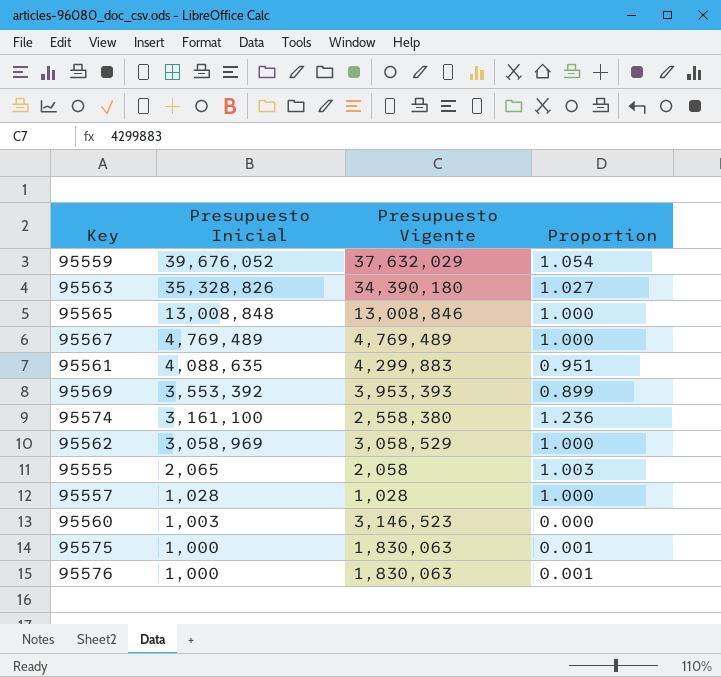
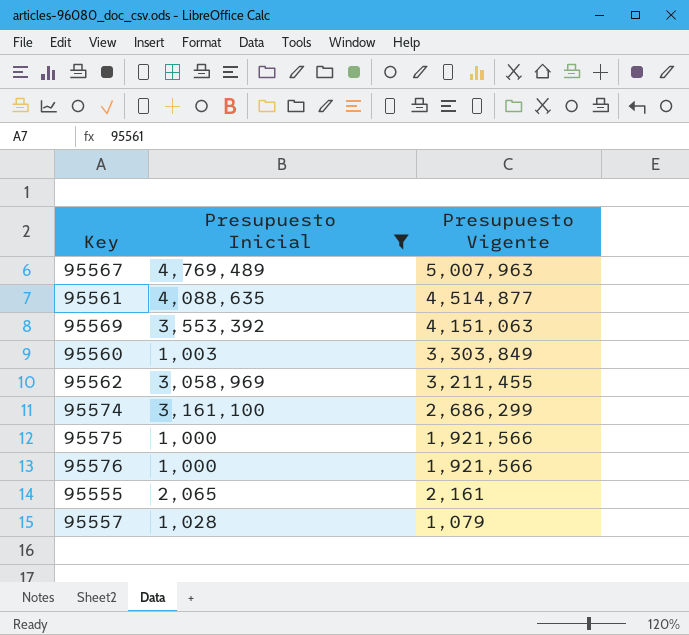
filter: none -> Presupuesto Inicial <= 4,769,489
row order: Presupuesto Inicial descending -> Presupuesto Vigente descending
column Proportion | formula: [Presupuesto Inicial] / [Presupuesto Vigente] -> none
95567 | Presupuesto Vigente: 4,769,489 -> 5,007,963
95561 | Presupuesto Vigente: 4,299,883 -> 4,514,877
95569 | Presupuesto Vigente: 3,953,393 -> 4,151,063
95560 | Presupuesto Vigente: 3,146,523 -> 3,303,849
95562 | Presupuesto Vigente: 3,058,529 -> 3,211,455
95574 | Presupuesto Vigente: 2,558,380 -> 2,686,299
95575 | Presupuesto Vigente: 1,830,063 -> 1,921,566
95576 | Presupuesto Vigente: 1,830,063 -> 1,921,566
95555 | Presupuesto Vigente: 2,058 -> 2,161
95557 | Presupuesto Vigente: 1,028 -> 1,079

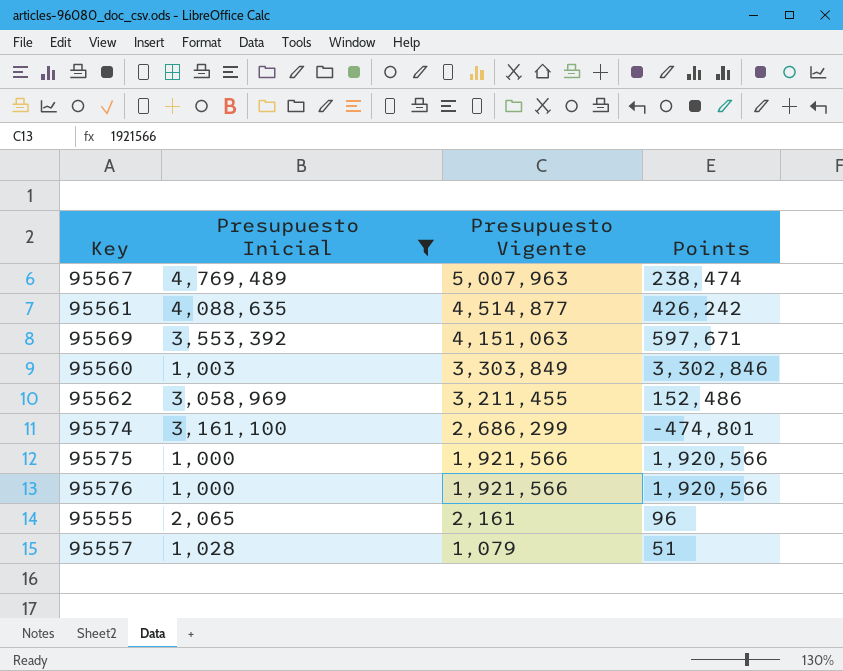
column Points | formula: none -> [Presupuesto Vigente] - [Presupuesto Inicial]

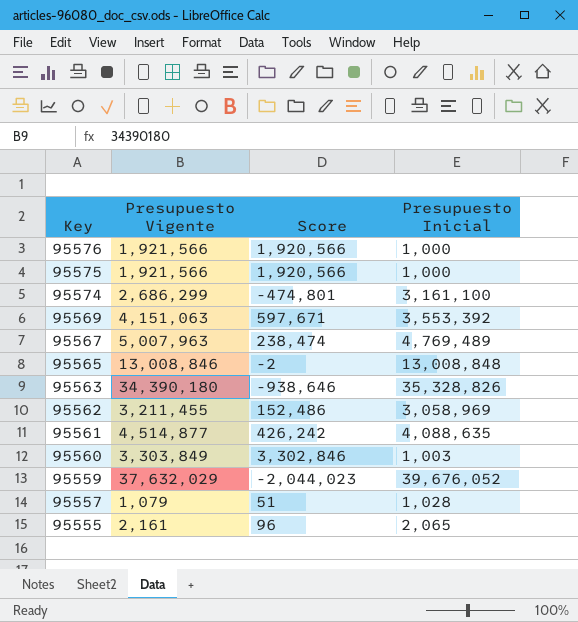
filter: Presupuesto Inicial <= 4,769,489 -> none
row order: Presupuesto Vigente descending -> Key descending
column name: Points -> Score
column Presupuesto Inicial | position: 2 -> 4

